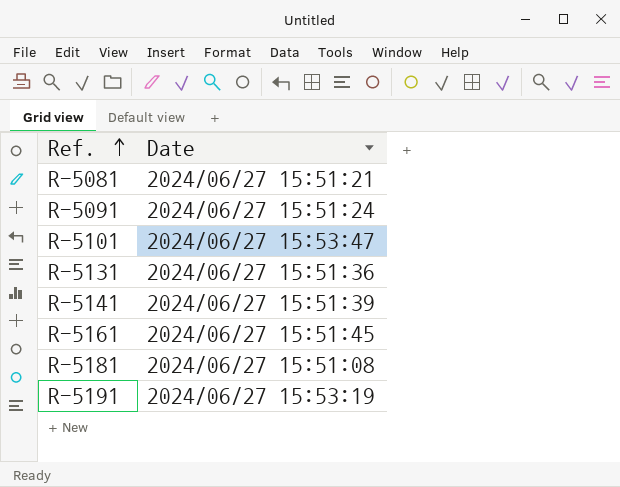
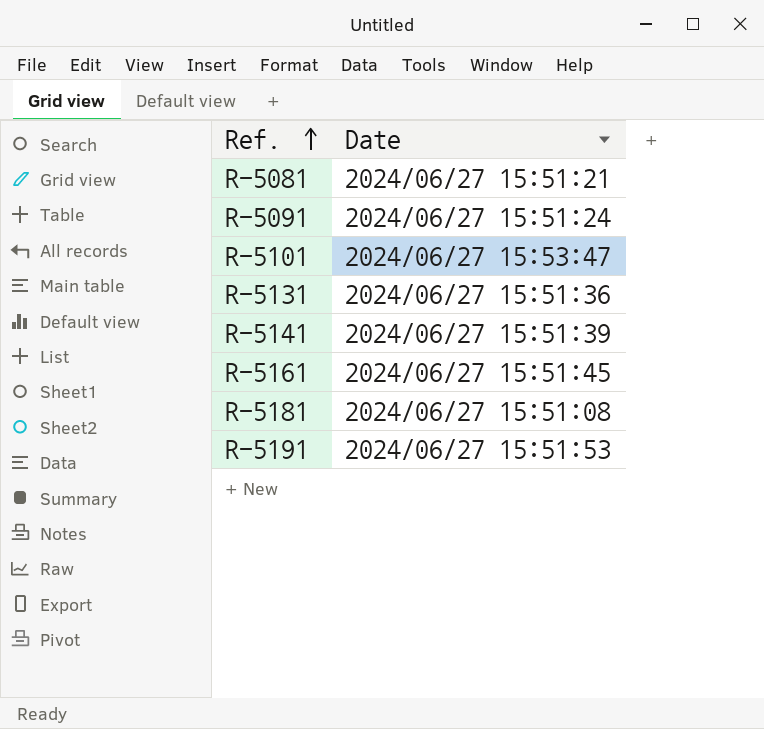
R-5191 | Date: 2024/06/27 15:53:19 -> 2024/06/27 15:51:53

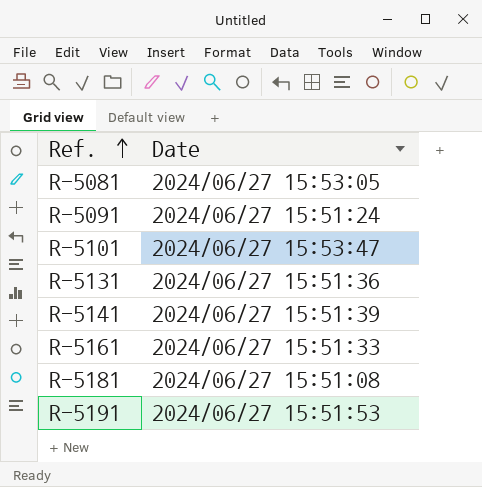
R-5081 | Date: 2024/06/27 15:51:21 -> 2024/06/27 15:53:05
R-5161 | Date: 2024/06/27 15:51:45 -> 2024/06/27 15:51:33

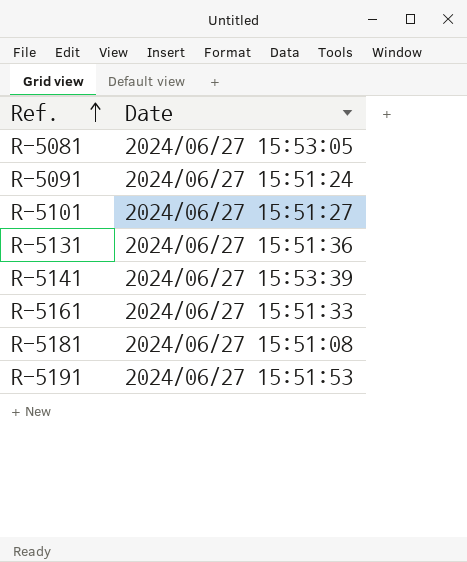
R-5101 | Date: 2024/06/27 15:53:47 -> 2024/06/27 15:51:27
R-5141 | Date: 2024/06/27 15:51:39 -> 2024/06/27 15:53:39

